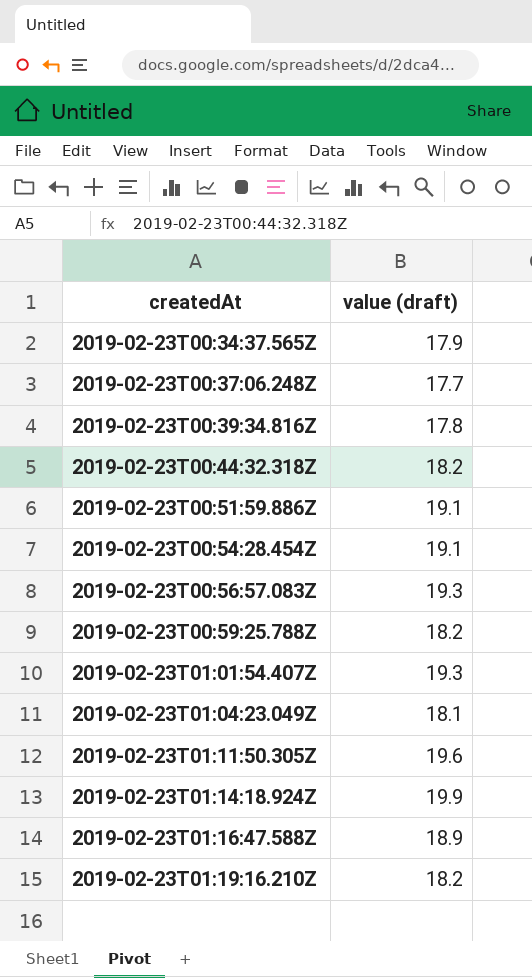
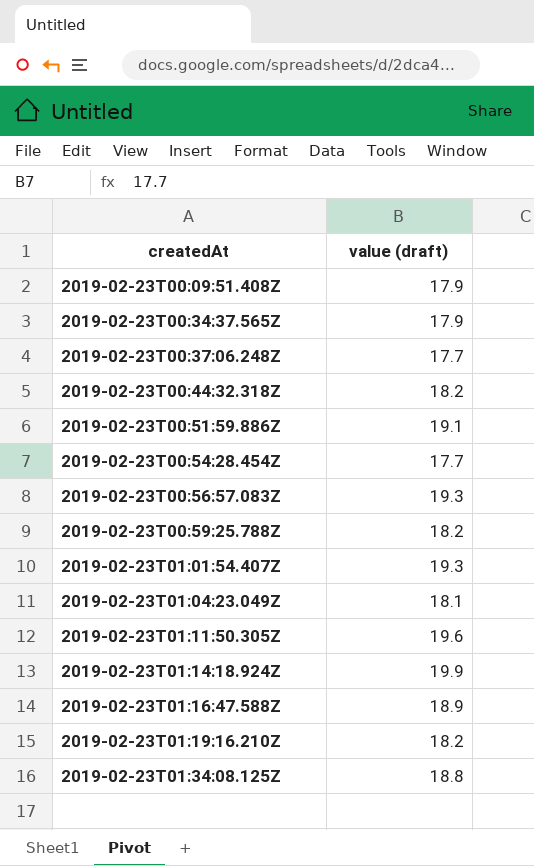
row 2019-02-23T00:39:34.816Z: 17.8 -> none
row 2019-02-23T00:09:51.408Z: none -> 17.9
2019-02-23T00:54:28.454Z | value (draft): 19.1 -> 17.7
row 2019-02-23T01:34:08.125Z: none -> 18.8

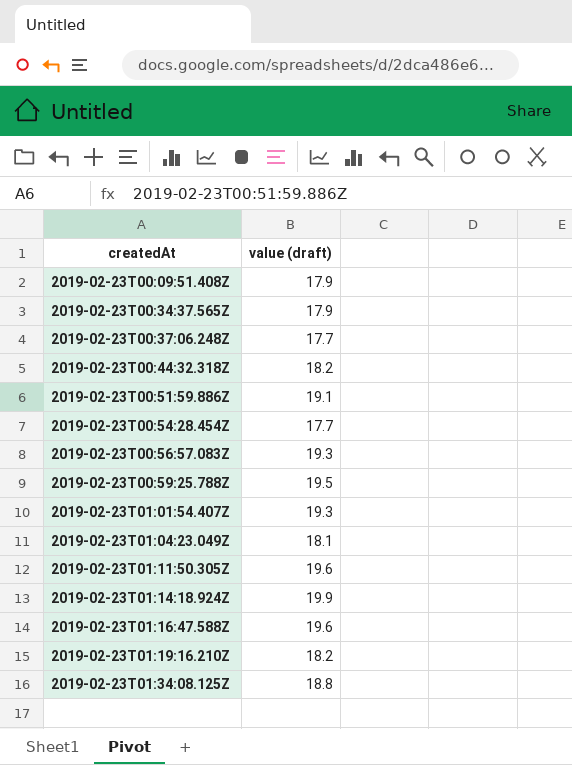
2019-02-23T00:59:25.788Z | value (draft): 18.2 -> 19.5
2019-02-23T01:16:47.588Z | value (draft): 18.9 -> 19.6

